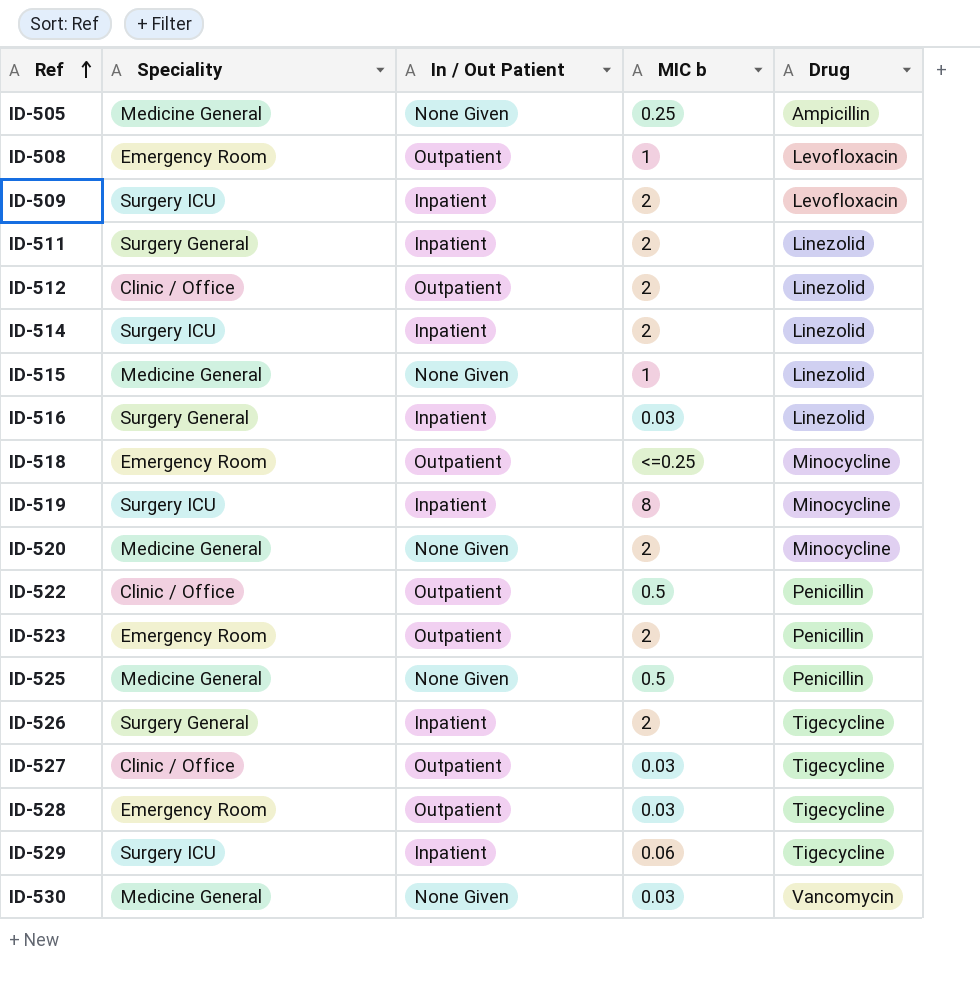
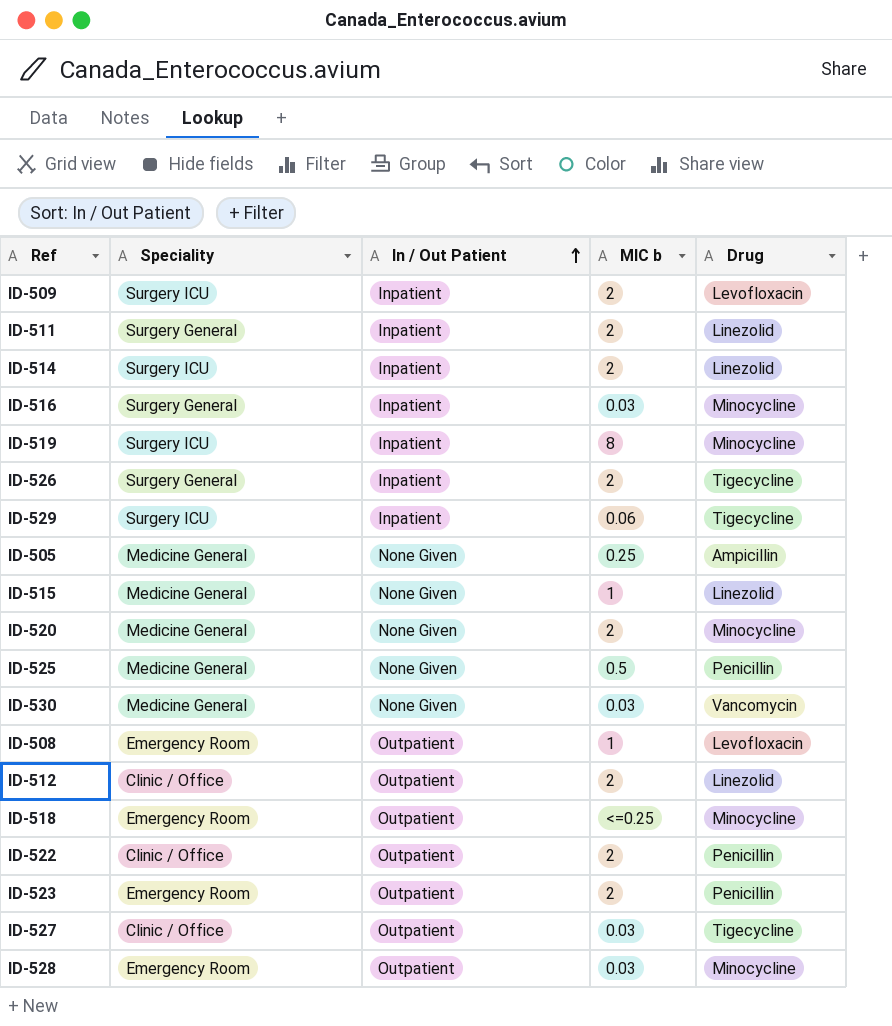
row order: Ref ascending -> In / Out Patient ascending
ID-516 | Drug: Linezolid -> Minocycline
ID-522 | MIC b: 0.5 -> 2
ID-528 | Drug: Tigecycline -> Minocycline

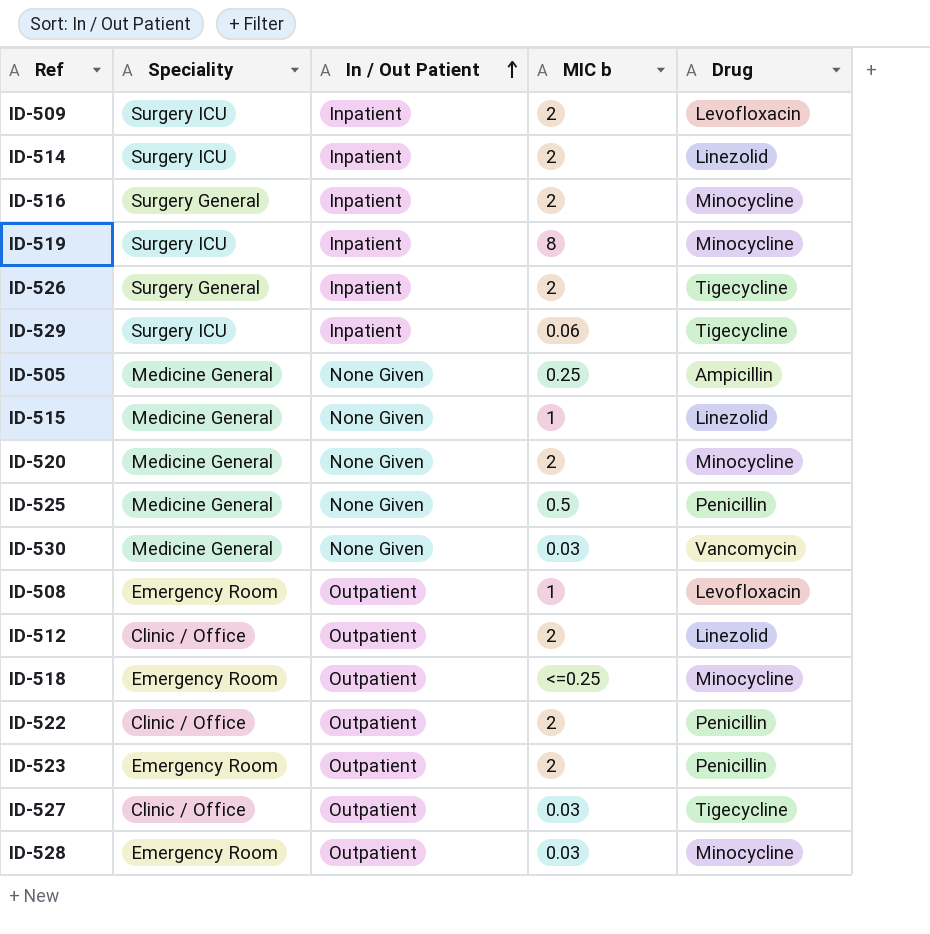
row ID-511: Surgery General | Inpatient | 2 | Linezolid -> none
ID-516 | MIC b: 0.03 -> 2

